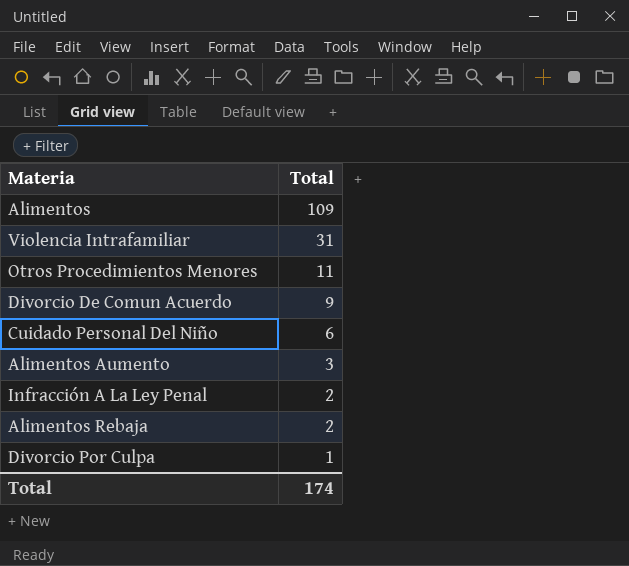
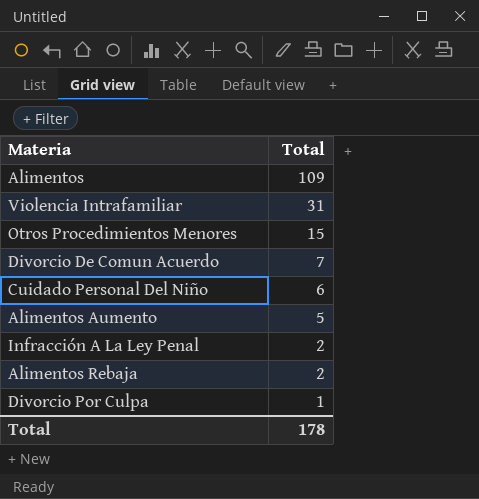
Otros Procedimientos Menores | Total: 11 -> 15
Divorcio De Comun Acuerdo | Total: 9 -> 7
Alimentos Aumento | Total: 3 -> 5
Total | Total: 174 -> 178

